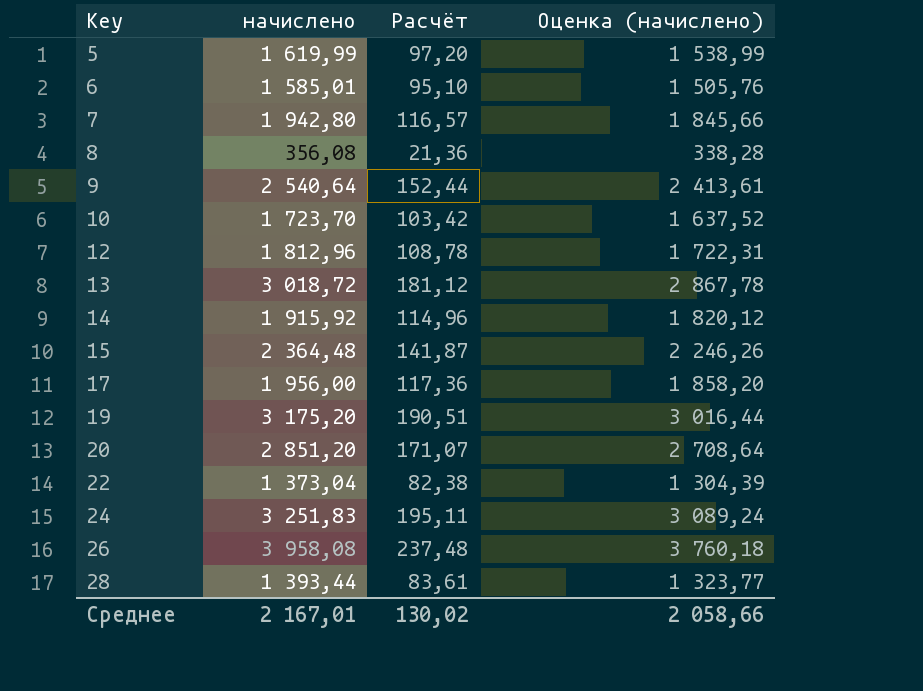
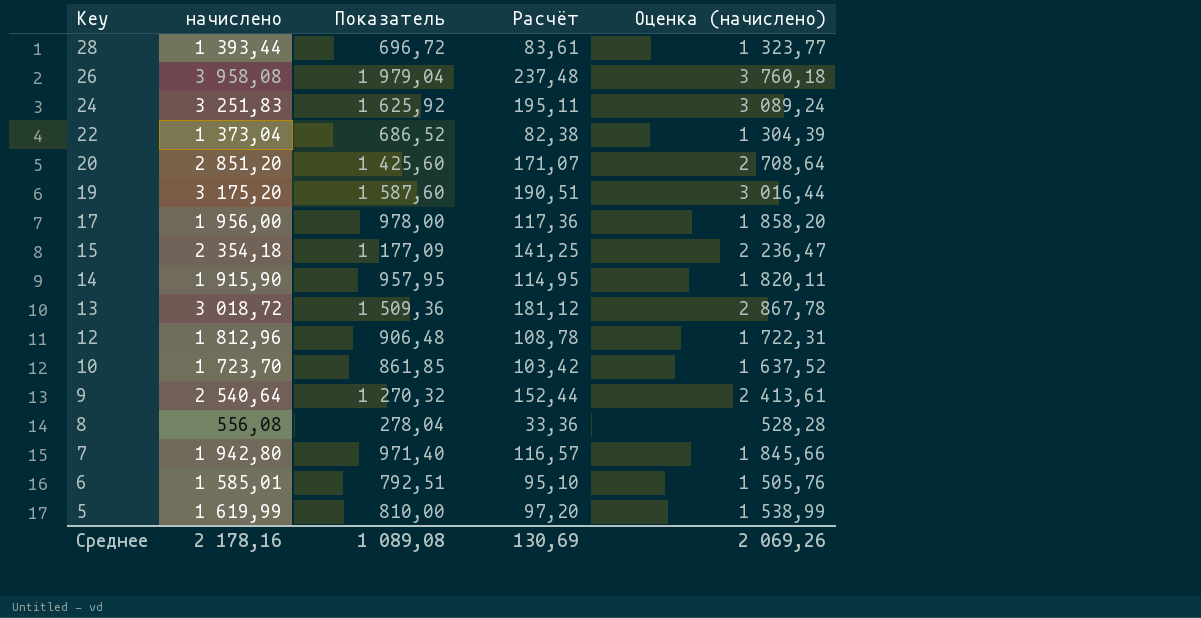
row order: Key ascending -> Key descending
column Показатель | formula: none -> [начислено] * 0,5
15 | начислено: 2 364,48 -> 2 354,18
15 | Расчёт: 141,87 -> 141,25
15 | Оценка (начислено): 2 246,26 -> 2 236,47
14 | начислено: 1 915,92 -> 1 915,90
14 | Расчёт: 114,96 -> 114,95
14 | Оценка (начислено): 1 820,12 -> 1 820,11
8 | начислено: 356,08 -> 556,08
8 | Расчёт: 21,36 -> 33,36
8 | Оценка (начислено): 338,28 -> 528,28
Среднее | начислено: 2 167,01 -> 2 178,16
Среднее | Расчёт: 130,02 -> 130,69
Среднее | Оценка (начислено): 2 058,66 -> 2 069,26

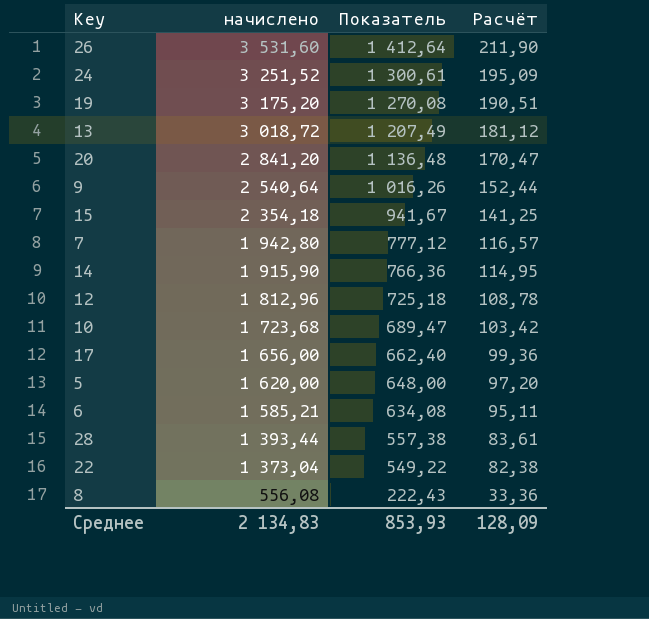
row order: Key descending -> начислено descending
column Оценка (начислено) | formula: [начислено] * 0,95 -> none
column Показатель | formula: [начислено] * 0,5 -> [начислено] * 0,4
26 | начислено: 3 958,08 -> 3 531,60
26 | Расчёт: 237,48 -> 211,90
24 | начислено: 3 251,83 -> 3 251,52
24 | Расчёт: 195,11 -> 195,09
20 | начислено: 2 851,20 -> 2 841,20
20 | Расчёт: 171,07 -> 170,47
10 | начислено: 1 723,70 -> 1 723,68
17 | начислено: 1 956,00 -> 1 656,00
17 | Расчёт: 117,36 -> 99,36
5 | начислено: 1 619,99 -> 1 620,00
6 | начислено: 1 585,01 -> 1 585,21
6 | Расчёт: 95,10 -> 95,11
Среднее | начислено: 2 178,16 -> 2 134,83
Среднее | Показатель: 1 089,08 -> 853,93
Среднее | Расчёт: 130,69 -> 128,09

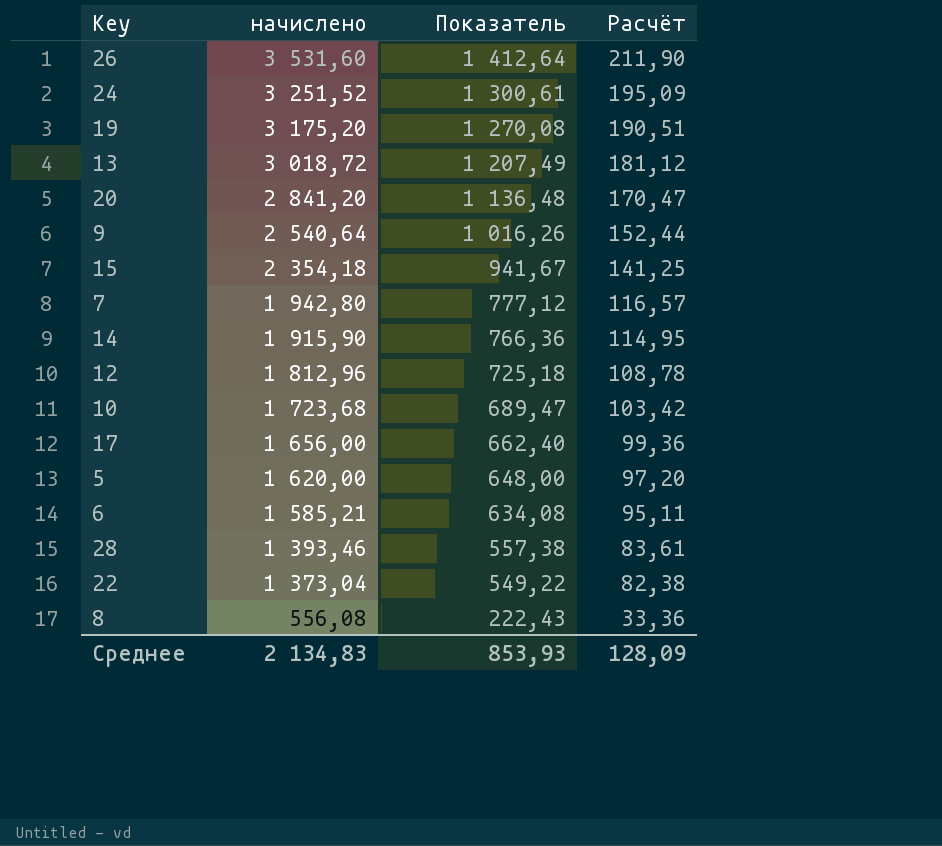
28 | начислено: 1 393,44 -> 1 393,46

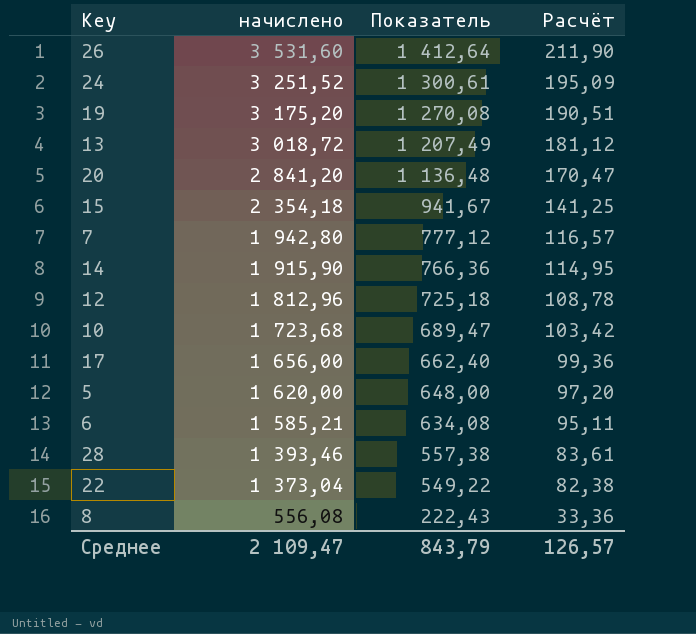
row 9: 2 540,64 | 1 016,26 | 152,44 -> none
Среднее | начислено: 2 134,83 -> 2 109,47
Среднее | Показатель: 853,93 -> 843,79
Среднее | Расчёт: 128,09 -> 126,57

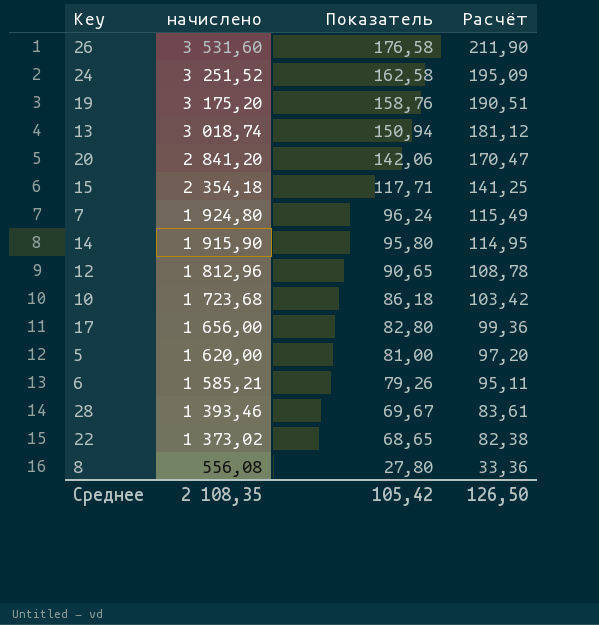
column Показатель | formula: [начислено] * 0,4 -> [начислено] * 0,05
13 | начислено: 3 018,72 -> 3 018,74
7 | начислено: 1 942,80 -> 1 924,80
7 | Расчёт: 116,57 -> 115,49
22 | начислено: 1 373,04 -> 1 373,02
Среднее | начислено: 2 109,47 -> 2 108,35
Среднее | Показатель: 843,79 -> 105,42
Среднее | Расчёт: 126,57 -> 126,50

